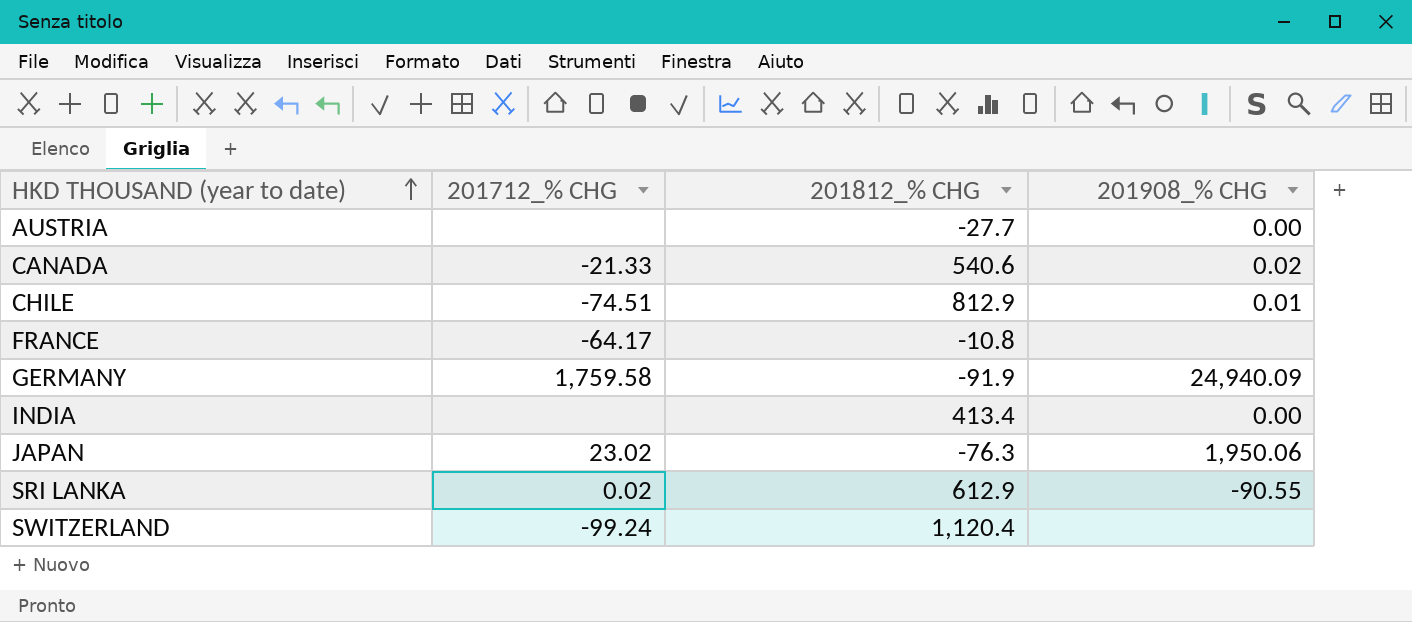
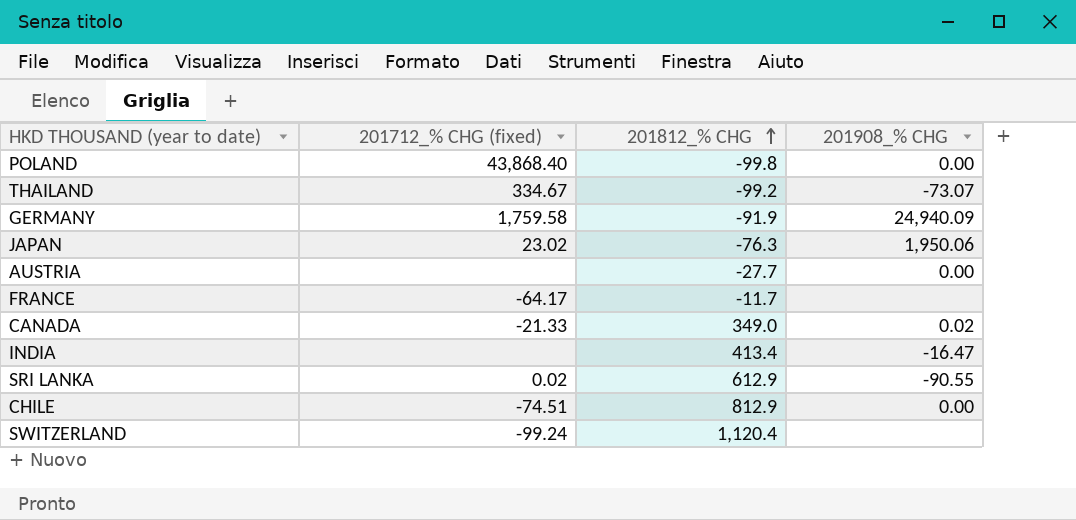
row order: HKD THOUSAND (year to date) ascending -> 201812_% CHG ascending
column name: 201712_% CHG -> 201712_% CHG (fixed)
row POLAND: none -> 43,868.40 | -99.8 | 0.00
row THAILAND: none -> 334.67 | -99.2 | -73.07
FRANCE | 201812_% CHG: -10.8 -> -11.7
CANADA | 201812_% CHG: 540.6 -> 349.0
INDIA | 201908_% CHG: 0.00 -> -16.47
CHILE | 201908_% CHG: 0.01 -> 0.00

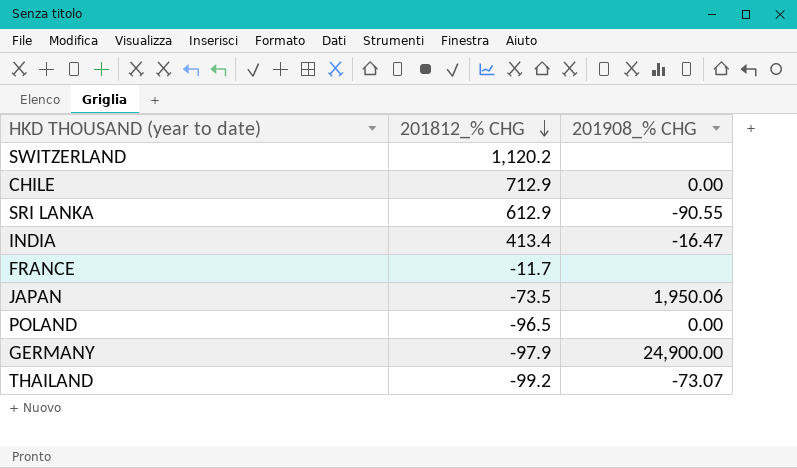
row order: 201812_% CHG ascending -> 201812_% CHG descending
column 201712_% CHG (fixed) | position: 2 -> none
row AUSTRIA: none | -27.7 | 0.00 -> none
row CANADA: -21.33 | 349.0 | 0.02 -> none
SWITZERLAND | 201812_% CHG: 1,120.4 -> 1,120.2
CHILE | 201812_% CHG: 812.9 -> 712.9
JAPAN | 201812_% CHG: -76.3 -> -73.5
POLAND | 201812_% CHG: -99.8 -> -96.5
GERMANY | 201812_% CHG: -91.9 -> -97.9
GERMANY | 201908_% CHG: 24,940.09 -> 24,900.00

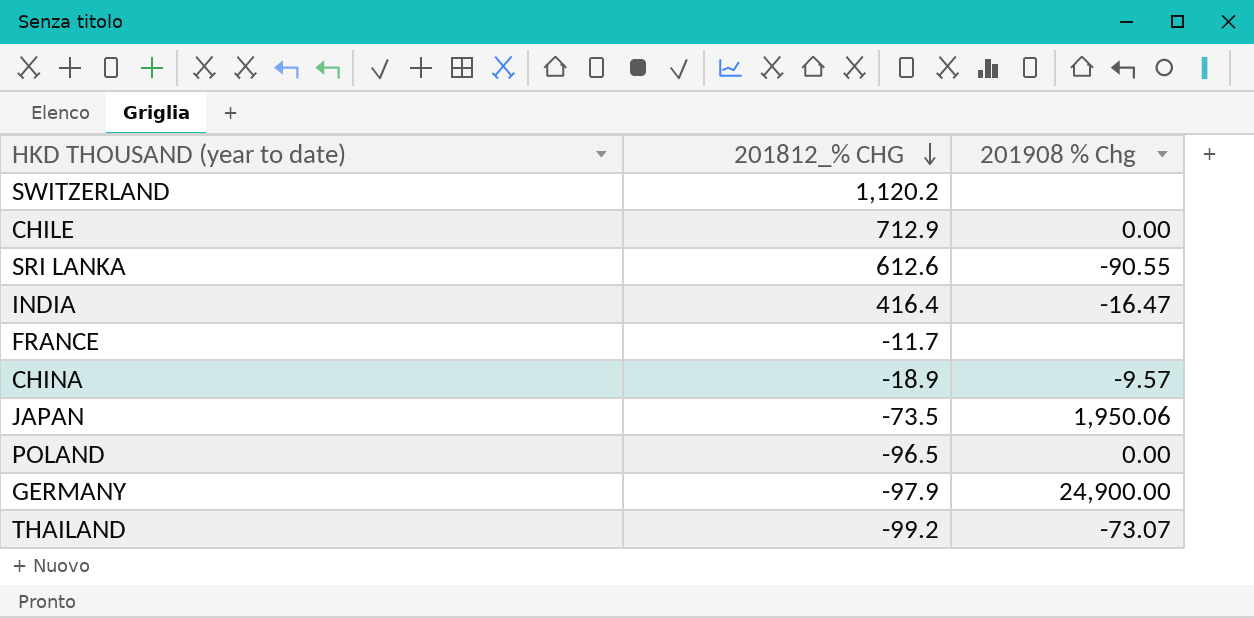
column name: 201908_% CHG -> 201908 % Chg
SRI LANKA | 201812_% CHG: 612.9 -> 612.6
INDIA | 201812_% CHG: 413.4 -> 416.4
row CHINA: none -> -18.9 | -9.57

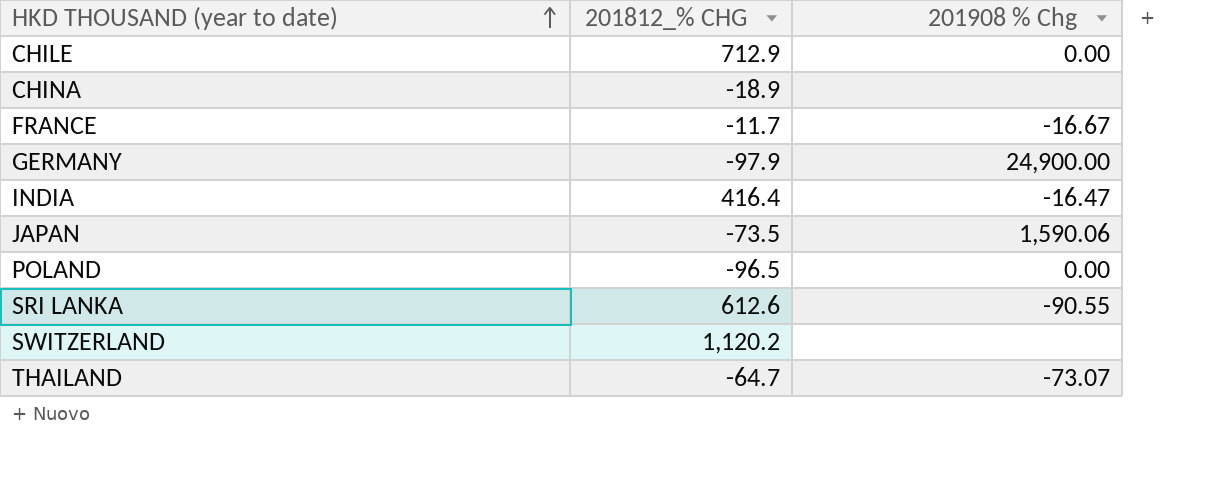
row order: 201812_% CHG descending -> HKD THOUSAND (year to date) ascending
CHINA | 201908 % Chg: -9.57 -> none
FRANCE | 201908 % Chg: none -> -16.67
JAPAN | 201908 % Chg: 1,950.06 -> 1,590.06
THAILAND | 201812_% CHG: -99.2 -> -64.7

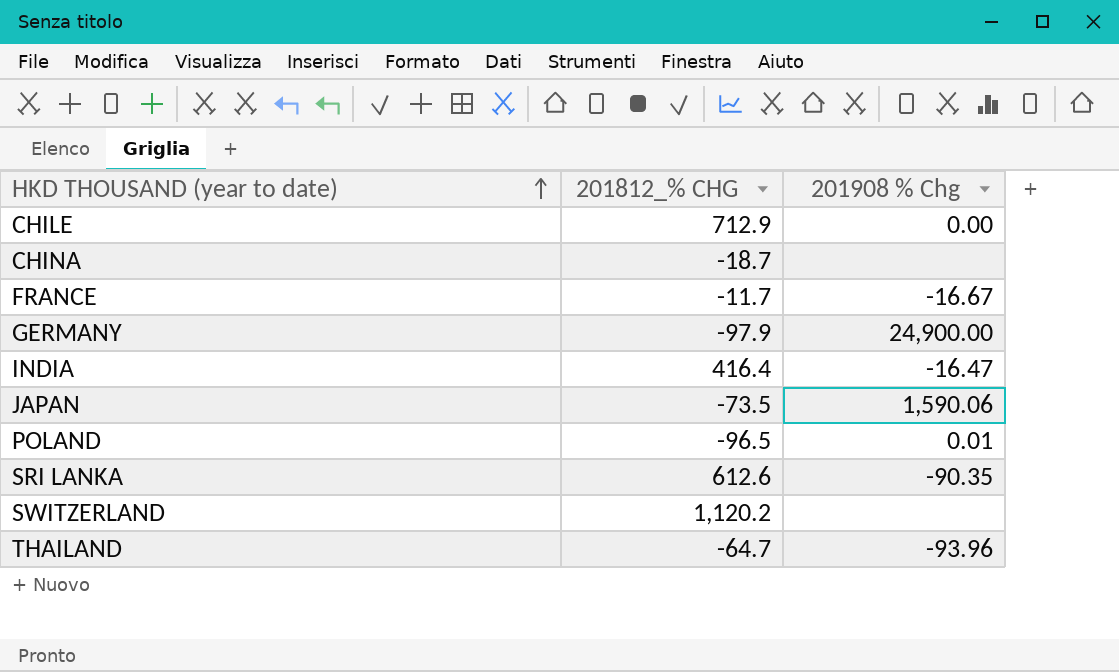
CHINA | 201812_% CHG: -18.9 -> -18.7
POLAND | 201908 % Chg: 0.00 -> 0.01
SRI LANKA | 201908 % Chg: -90.55 -> -90.35
THAILAND | 201908 % Chg: -73.07 -> -93.96

